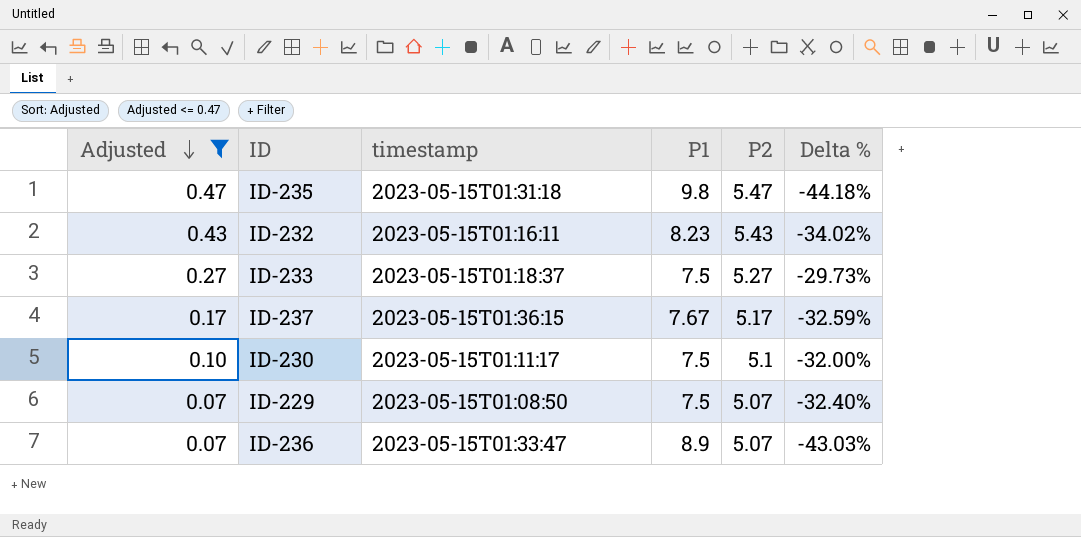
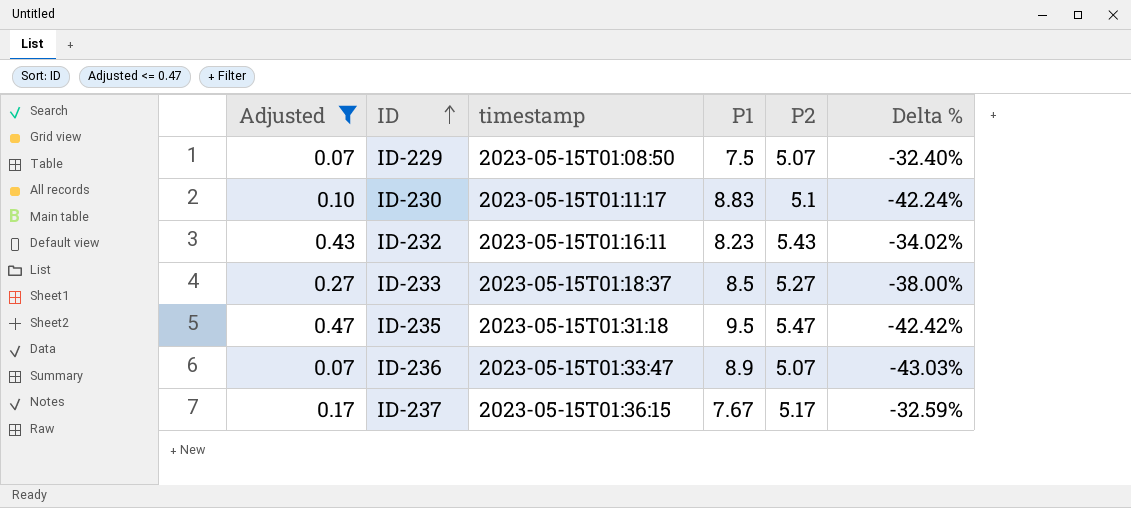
row order: Adjusted descending -> ID ascending
ID-230 | P1: 7.5 -> 8.83
ID-230 | Delta %: -32.00% -> -42.24%
ID-233 | P1: 7.5 -> 8.5
ID-233 | Delta %: -29.73% -> -38.00%
ID-235 | P1: 9.8 -> 9.5
ID-235 | Delta %: -44.18% -> -42.42%

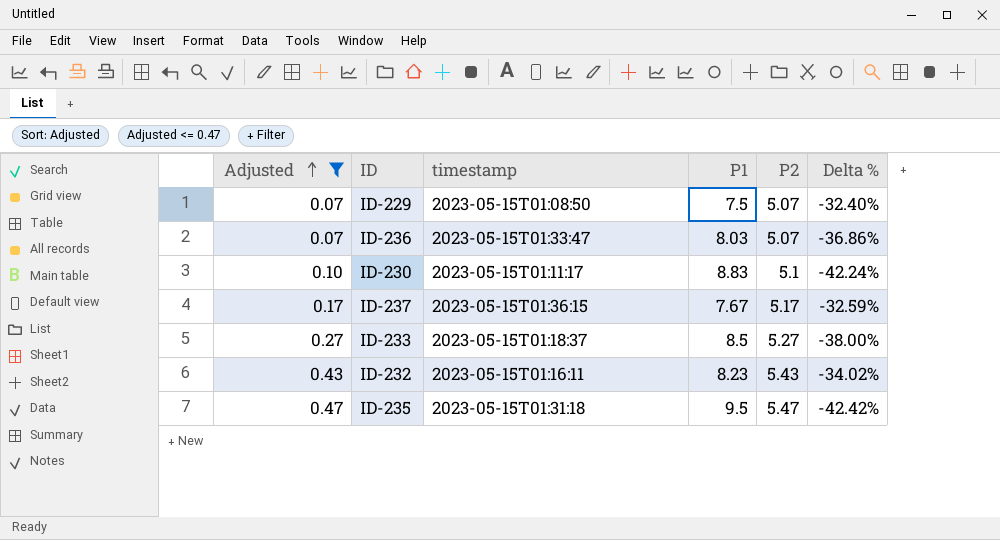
row order: ID ascending -> Adjusted ascending
ID-236 | P1: 8.9 -> 8.03
ID-236 | Delta %: -43.03% -> -36.86%

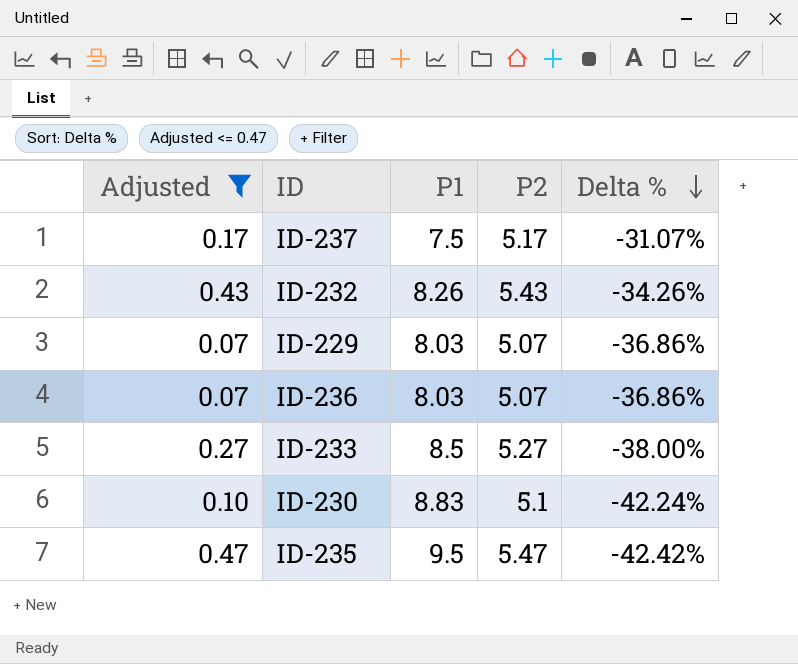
row order: Adjusted ascending -> Delta % descending
column timestamp | position: 3 -> none
ID-237 | P1: 7.67 -> 7.5
ID-237 | Delta %: -32.59% -> -31.07%
ID-232 | P1: 8.23 -> 8.26
ID-232 | Delta %: -34.02% -> -34.26%
ID-229 | P1: 7.5 -> 8.03
ID-229 | Delta %: -32.40% -> -36.86%

